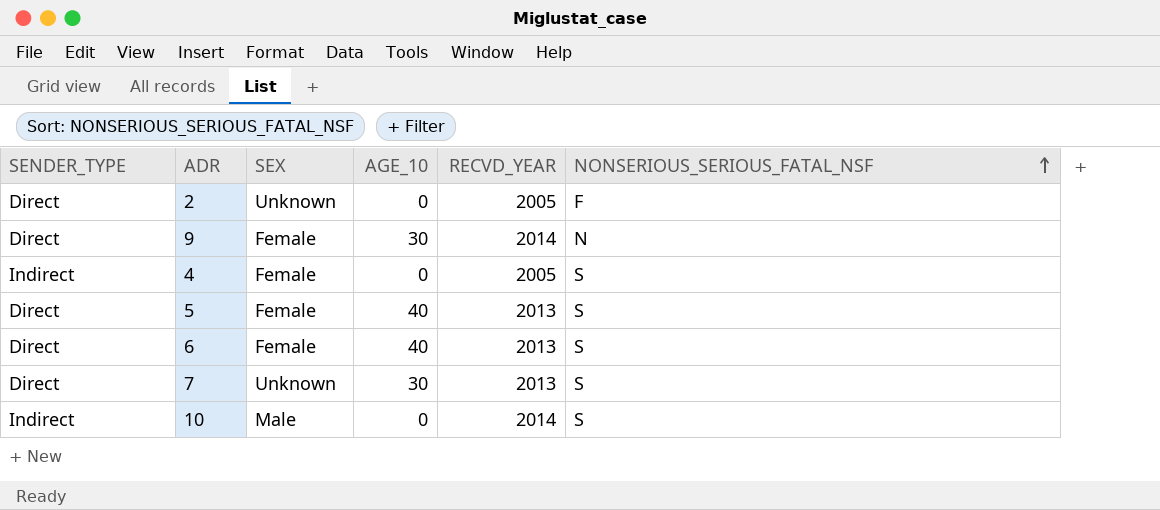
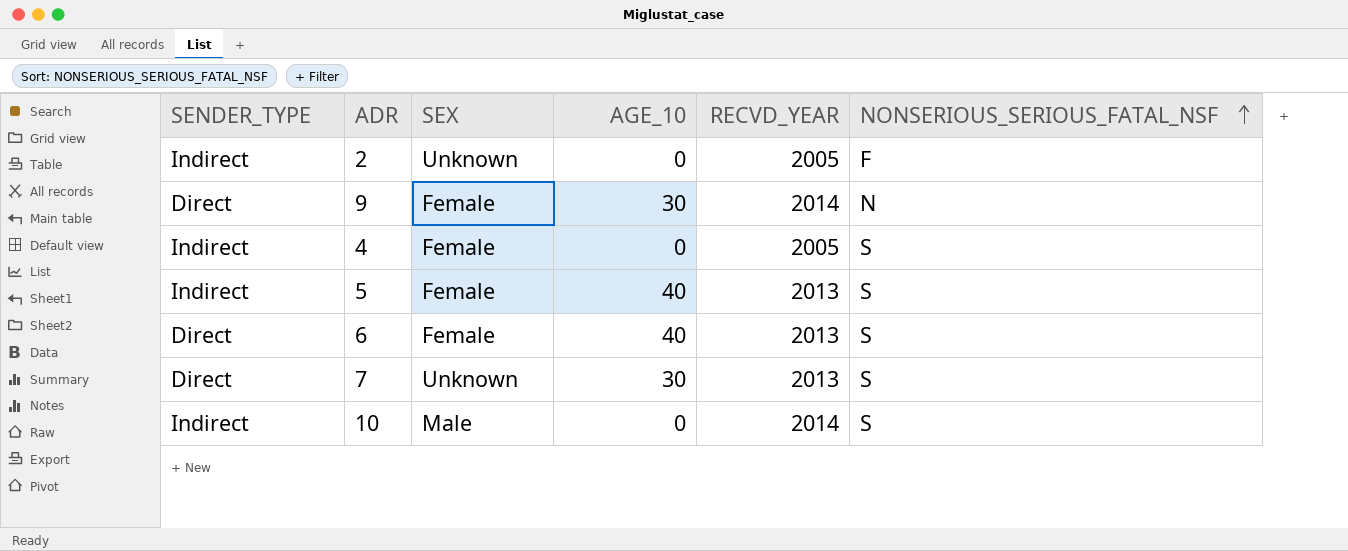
2 | SENDER_TYPE: Direct -> Indirect
5 | SENDER_TYPE: Direct -> Indirect

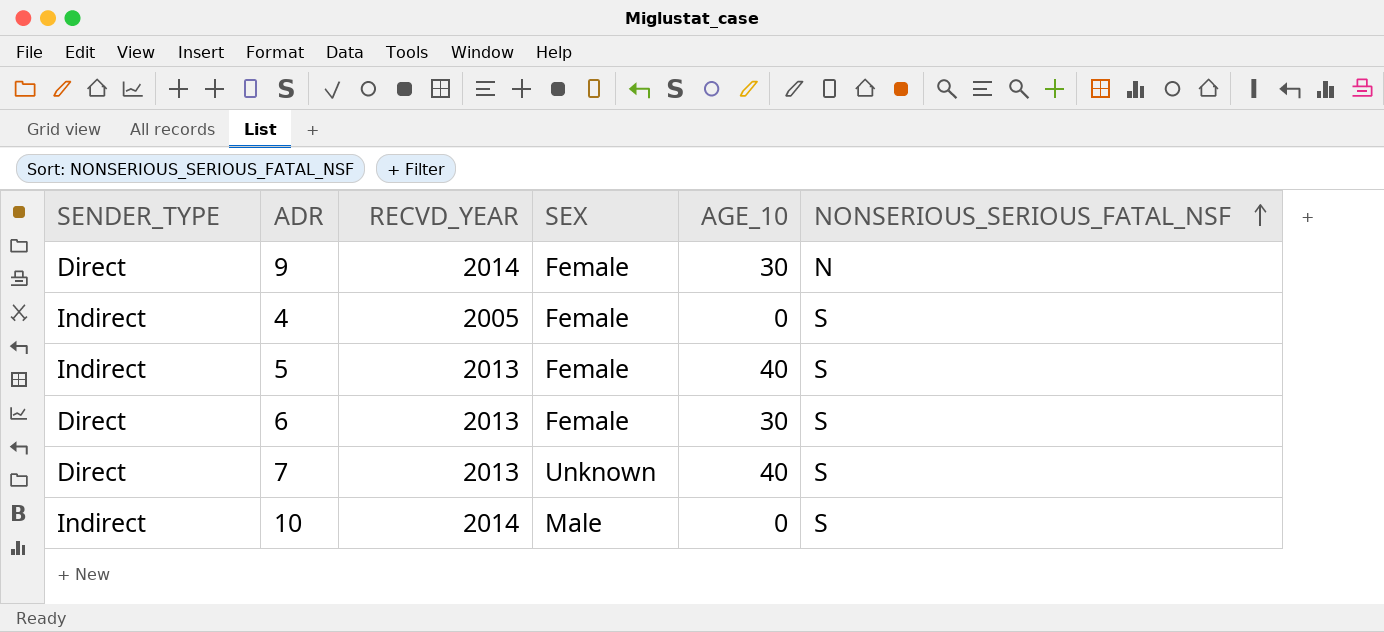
column RECVD_YEAR | position: 5 -> 3
row 2: Indirect | Unknown | 0 | 2005 | F -> none
6 | AGE_10: 40 -> 30
7 | AGE_10: 30 -> 40

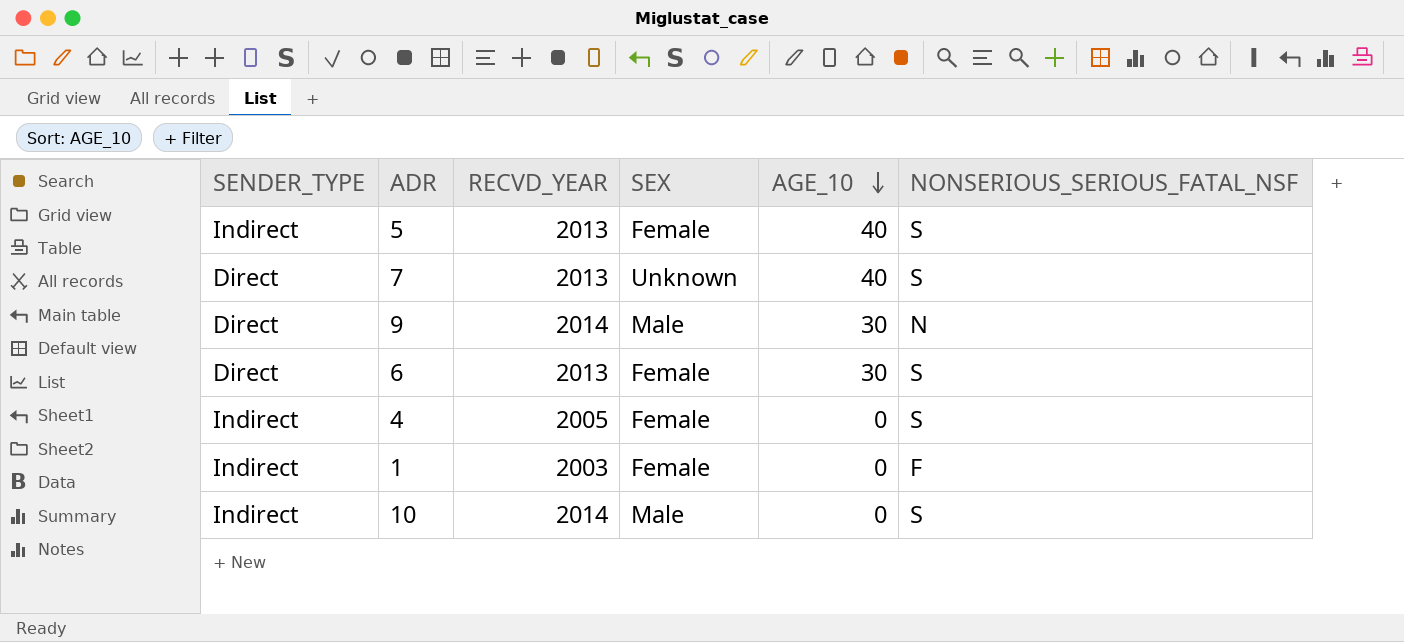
row order: NONSERIOUS_SERIOUS_FATAL_NSF ascending -> AGE_10 descending
9 | SEX: Female -> Male
row 1: none -> Indirect | 2003 | Female | 0 | F

